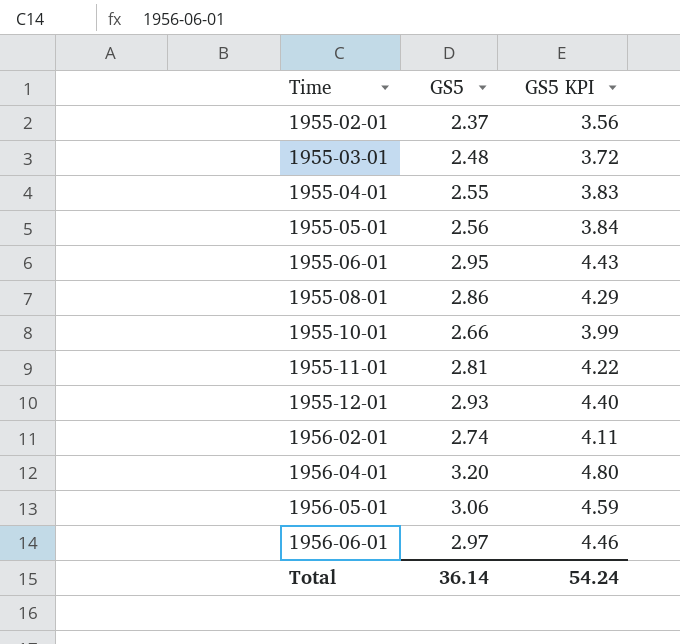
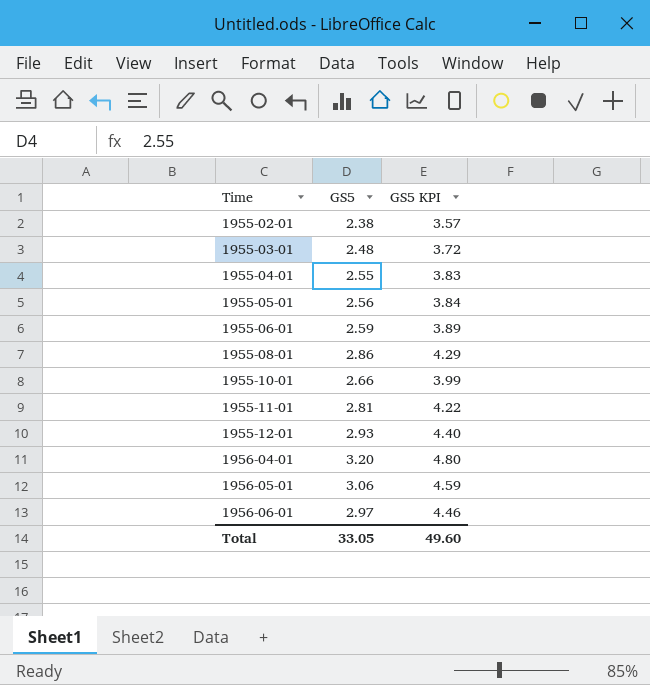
row 1956-02-01: 2.74 | 4.11 -> none
1955-02-01 | GS5: 2.37 -> 2.38
1955-02-01 | GS5 KPI: 3.56 -> 3.57
1955-06-01 | GS5: 2.95 -> 2.59
1955-06-01 | GS5 KPI: 4.43 -> 3.89
Total | GS5: 36.14 -> 33.05
Total | GS5 KPI: 54.24 -> 49.60

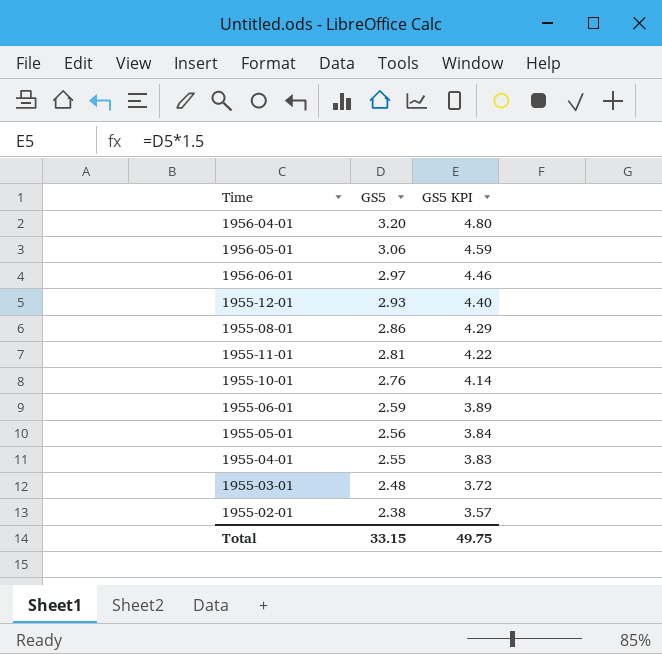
row order: Time ascending -> GS5 descending
1955-10-01 | GS5: 2.66 -> 2.76
1955-10-01 | GS5 KPI: 3.99 -> 4.14
Total | GS5: 33.05 -> 33.15
Total | GS5 KPI: 49.60 -> 49.75

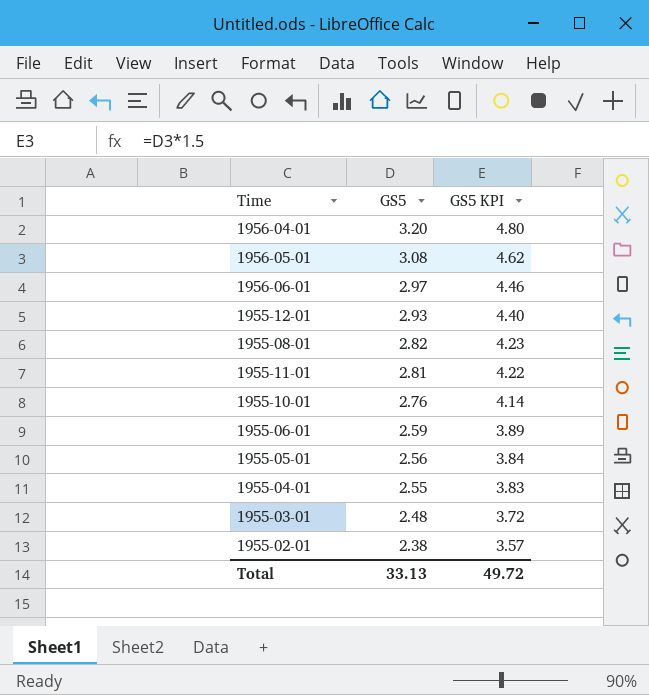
1956-05-01 | GS5: 3.06 -> 3.08
1956-05-01 | GS5 KPI: 4.59 -> 4.62
1955-08-01 | GS5: 2.86 -> 2.82
1955-08-01 | GS5 KPI: 4.29 -> 4.23
Total | GS5: 33.15 -> 33.13
Total | GS5 KPI: 49.75 -> 49.72

